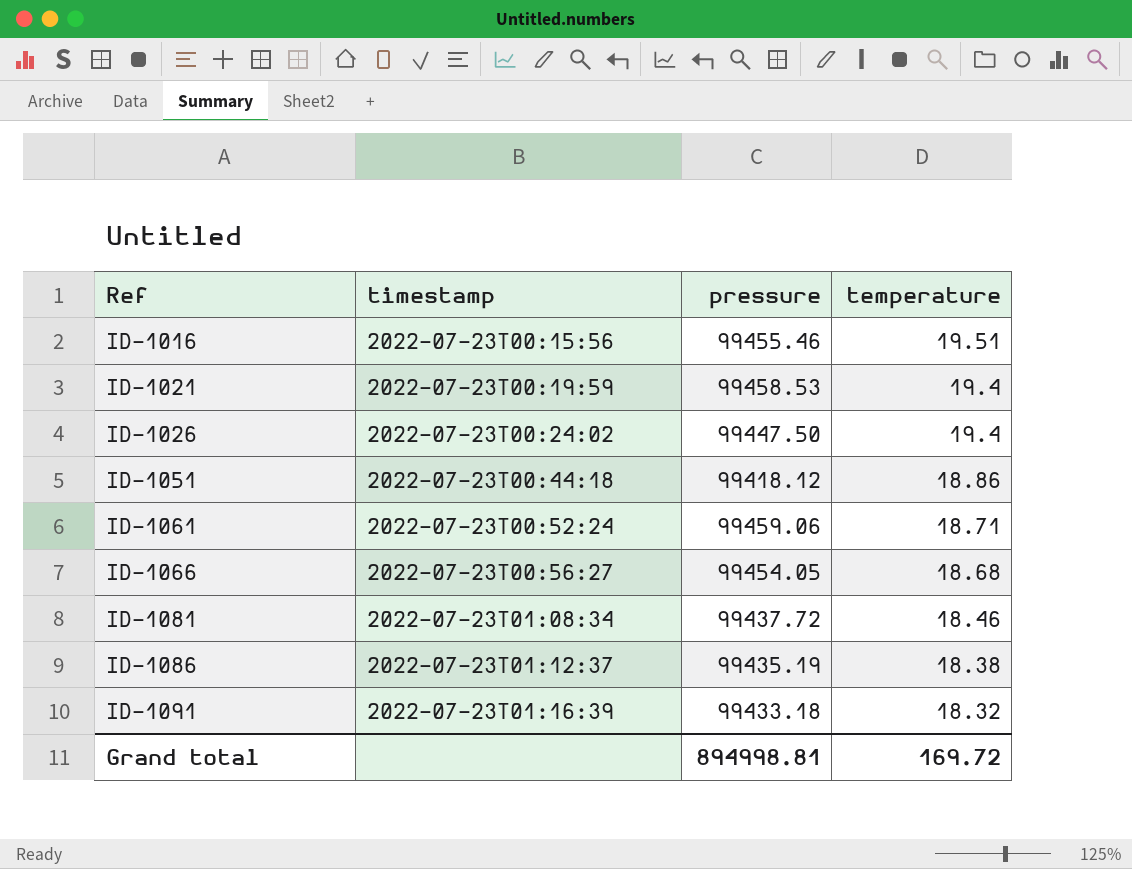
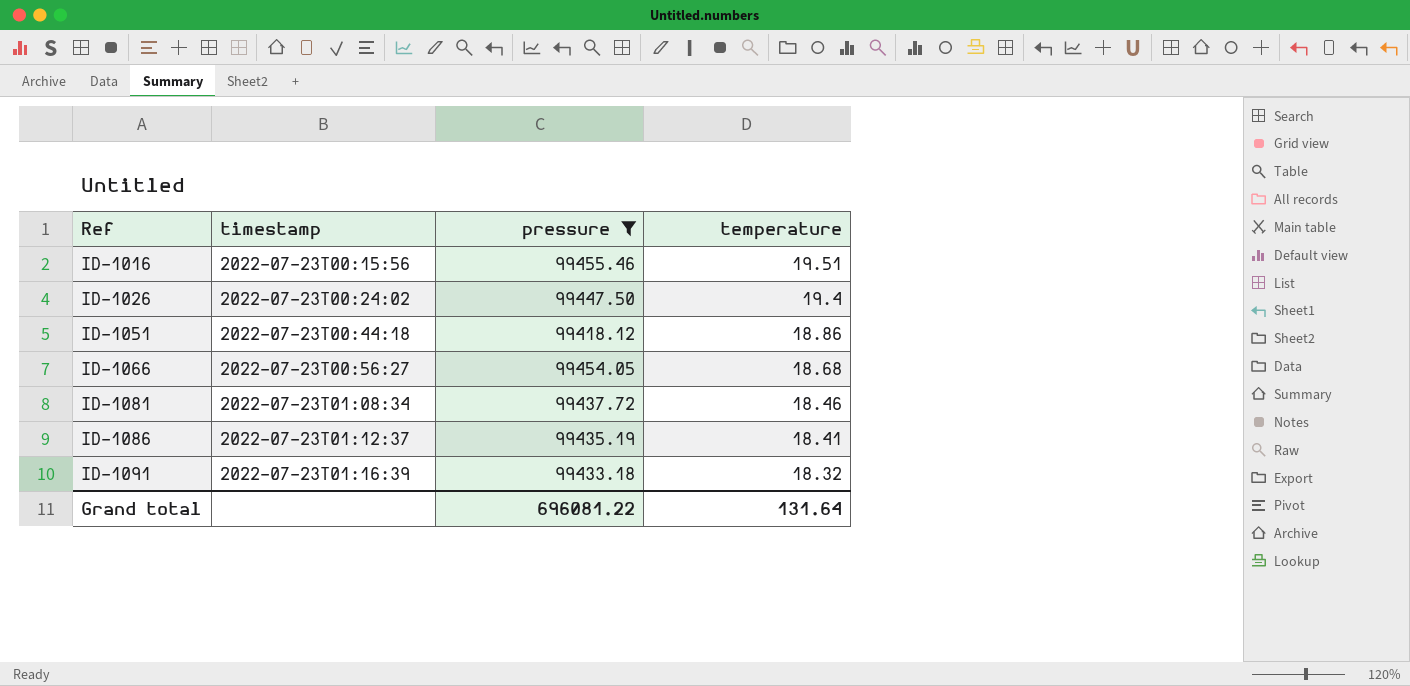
filter: none -> pressure <= 99455.46
ID-1086 | temperature: 18.38 -> 18.41
Grand total | pressure: 894998.81 -> 696081.22
Grand total | temperature: 169.72 -> 131.64

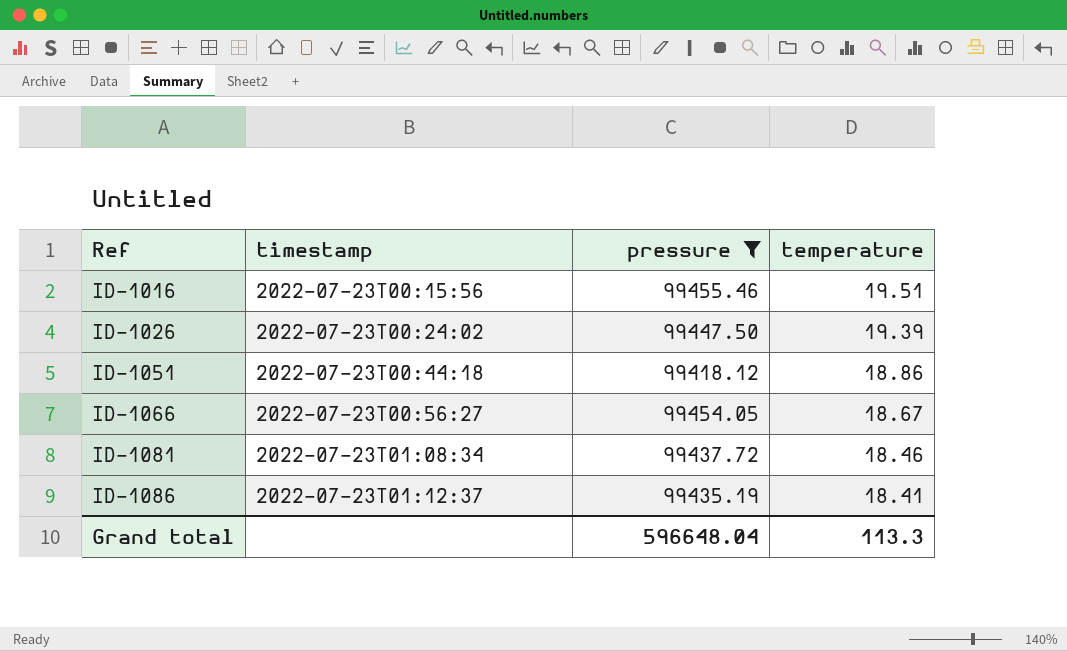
row ID-1091: 2022-07-23T01:16:39 | 99433.18 | 18.32 -> none
ID-1026 | temperature: 19.4 -> 19.39
ID-1066 | temperature: 18.68 -> 18.67
Grand total | pressure: 696081.22 -> 596648.04
Grand total | temperature: 131.64 -> 113.3

